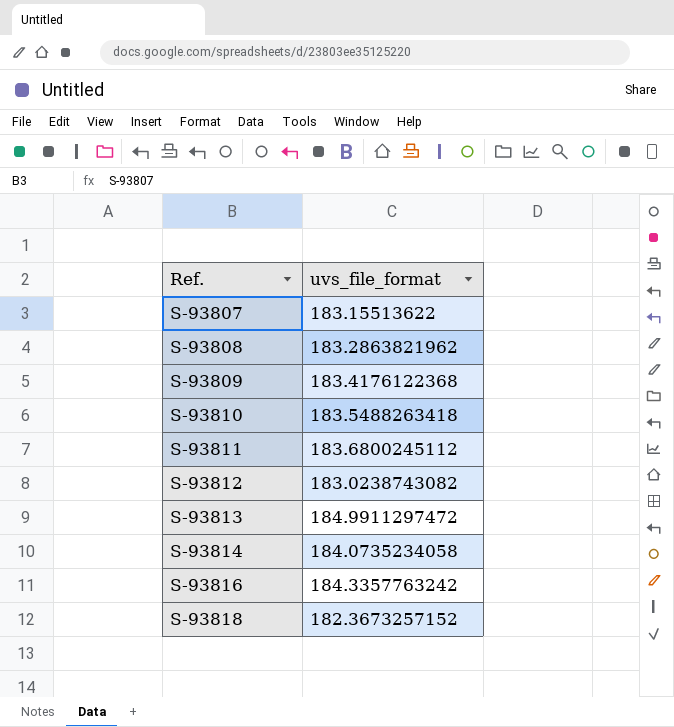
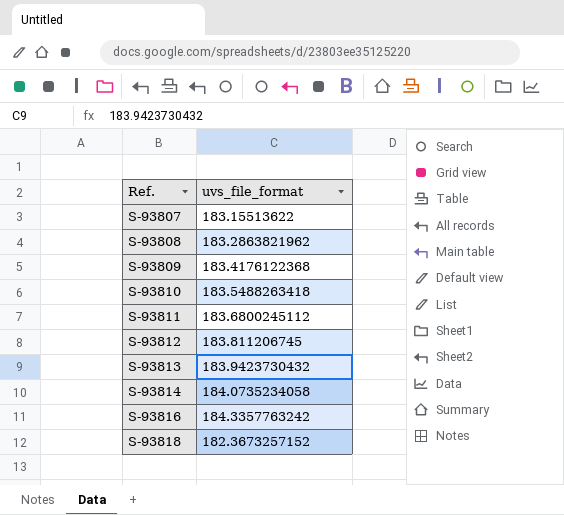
S-93812 | uvs_file_format: 183.0238743082 -> 183.811206745
S-93813 | uvs_file_format: 184.9911297472 -> 183.9423730432

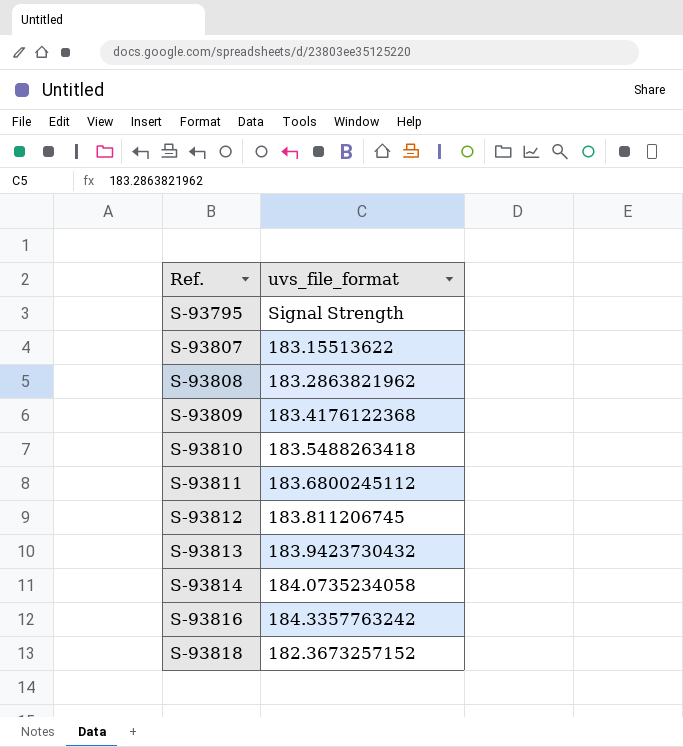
row S-93795: none -> Signal Strength

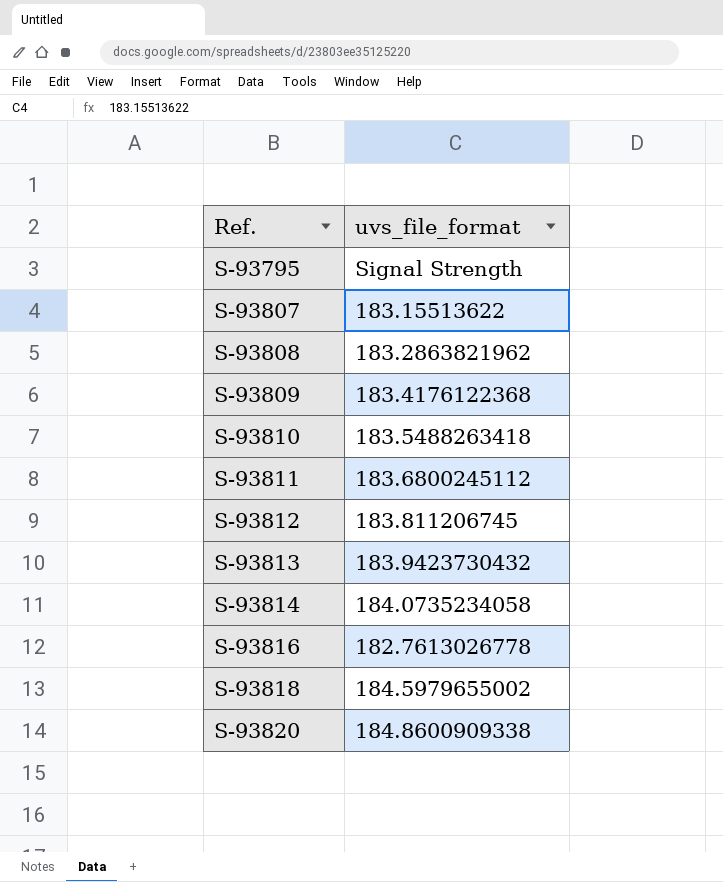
S-93816 | uvs_file_format: 184.3357763242 -> 182.7613026778
S-93818 | uvs_file_format: 182.3673257152 -> 184.5979655002
row S-93820: none -> 184.8600909338

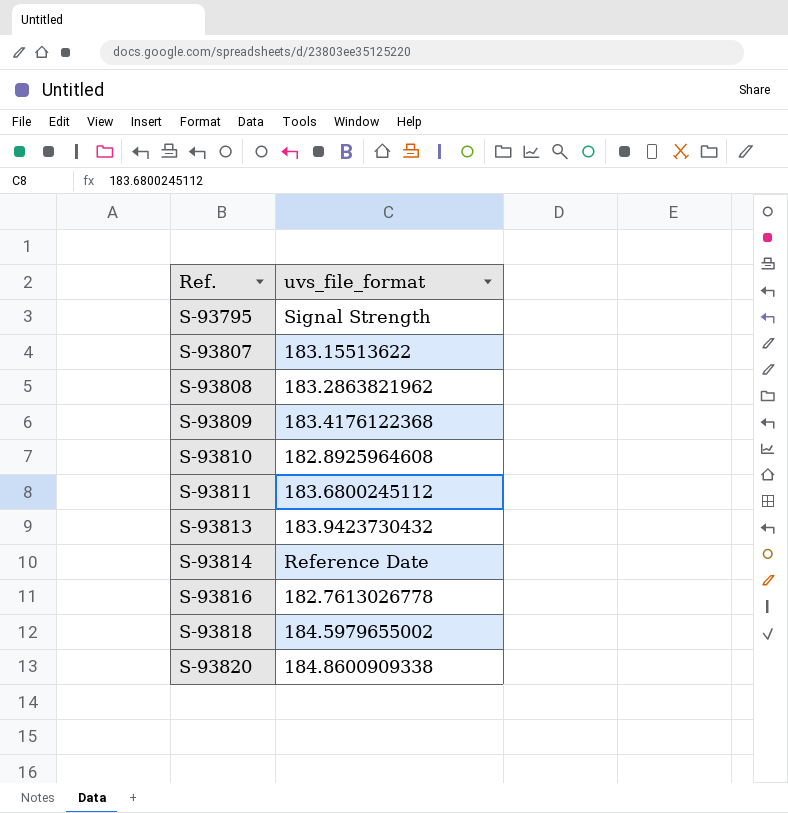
row S-93812: 183.811206745 -> none
S-93810 | uvs_file_format: 183.5488263418 -> 182.8925964608
S-93814 | uvs_file_format: 184.0735234058 -> Reference Date

